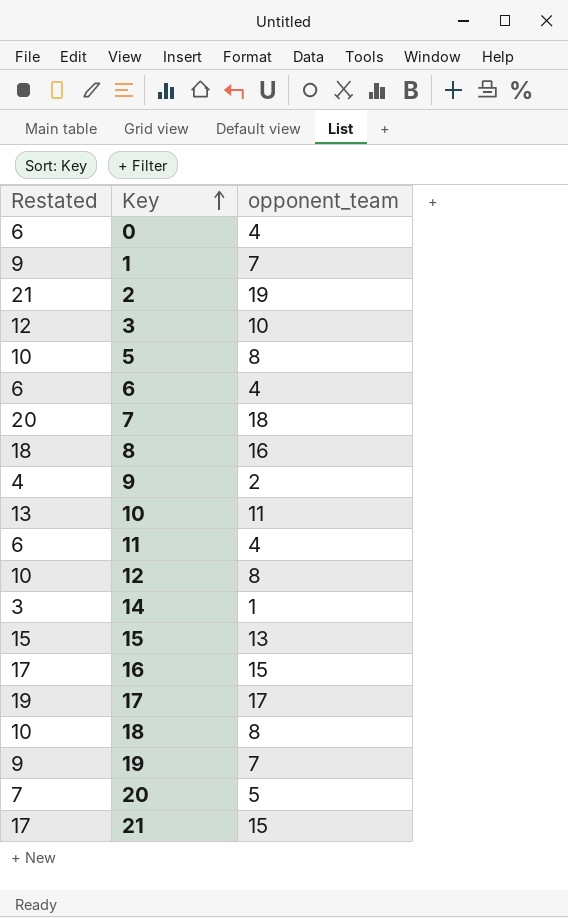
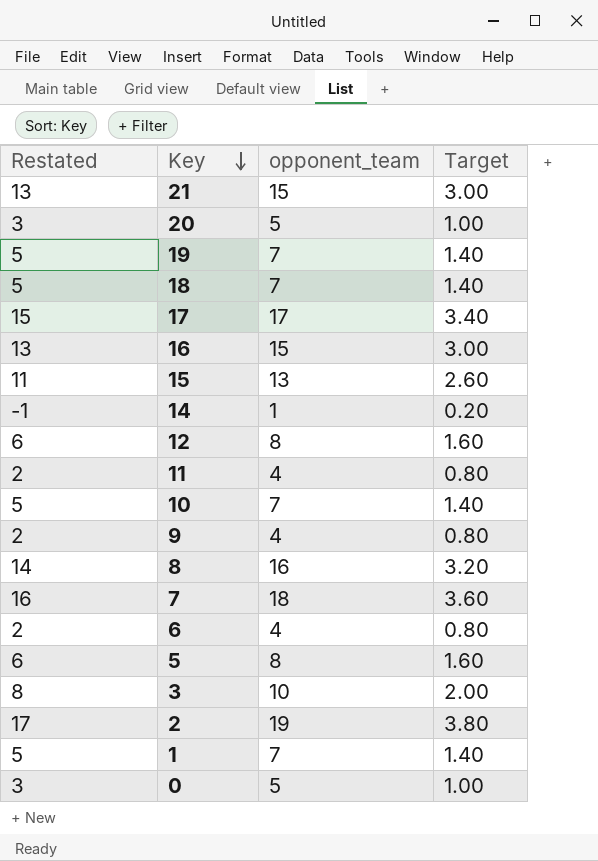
row order: Key ascending -> Key descending
column Restated | formula: [opponent_team] + 2 -> [opponent_team] - 2
column Target | formula: none -> [opponent_team] * 0.2
18 | opponent_team: 8 -> 7
10 | opponent_team: 11 -> 7
9 | opponent_team: 2 -> 4
0 | opponent_team: 4 -> 5

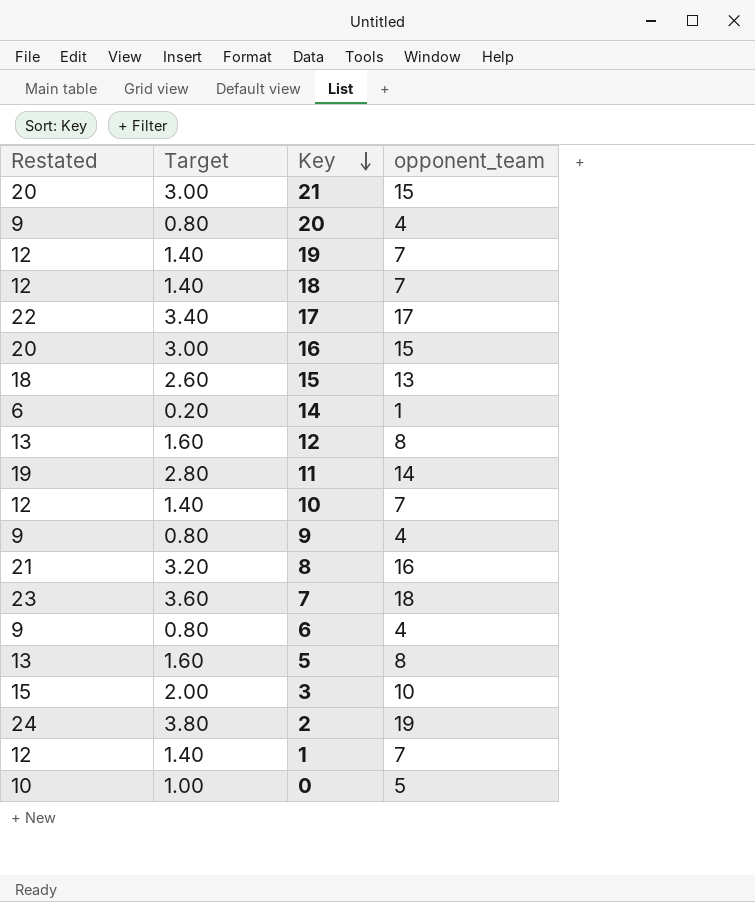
column Restated | formula: [opponent_team] - 2 -> [opponent_team] + 5
column Target | position: 4 -> 2
20 | Target: 1.00 -> 0.80
20 | opponent_team: 5 -> 4
11 | Target: 0.80 -> 2.80
11 | opponent_team: 4 -> 14

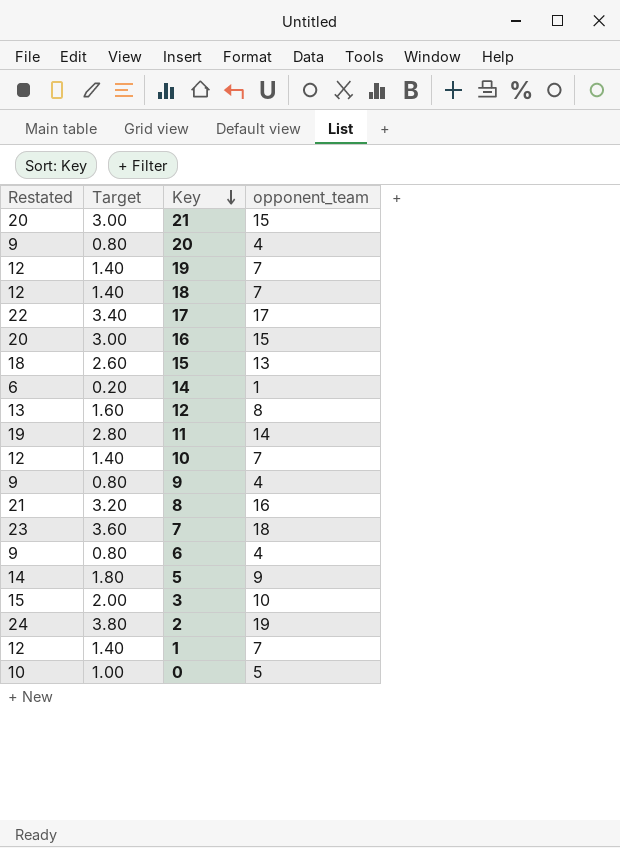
5 | Restated: 13 -> 14
5 | Target: 1.60 -> 1.80
5 | opponent_team: 8 -> 9

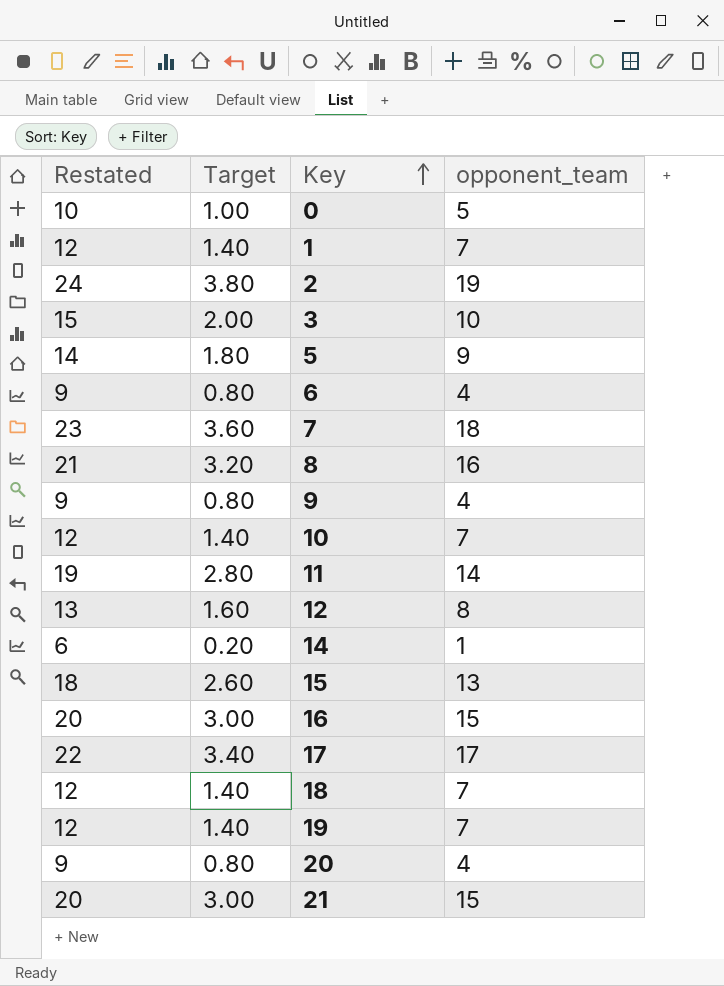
row order: Key descending -> Key ascending

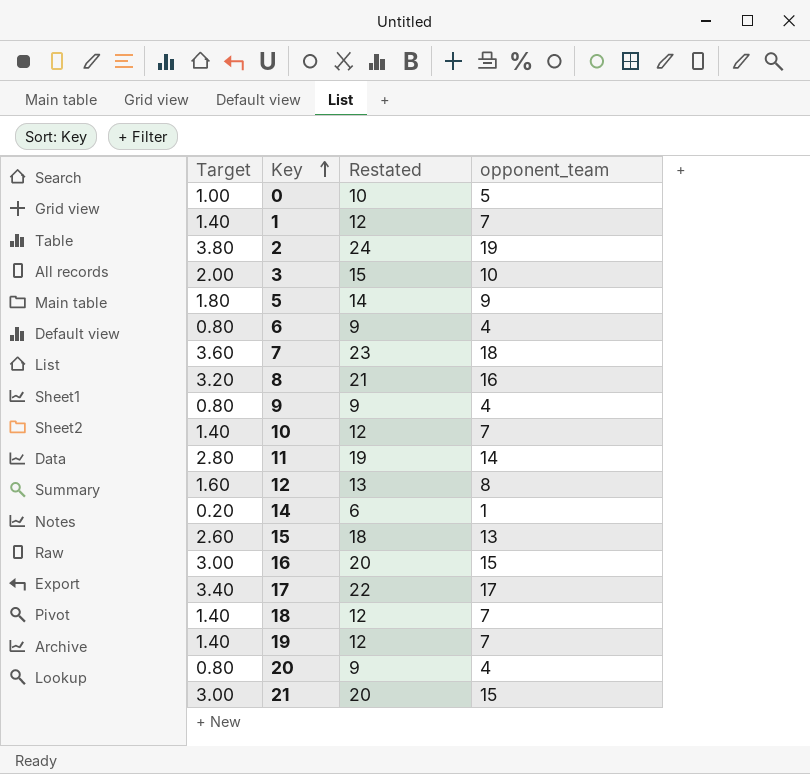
column Restated | position: 1 -> 3

